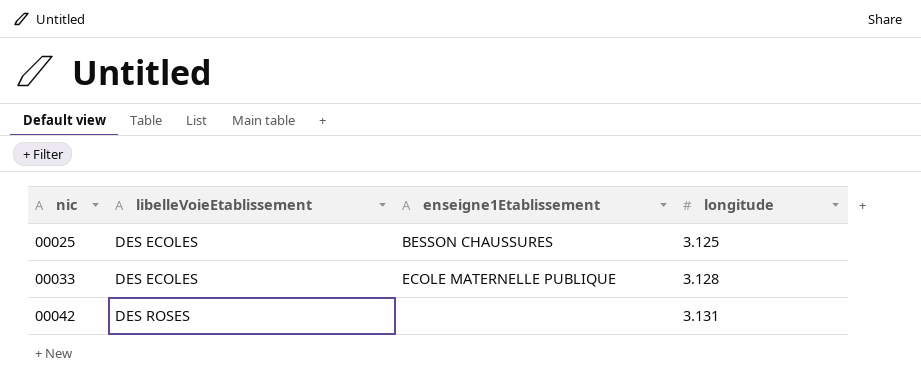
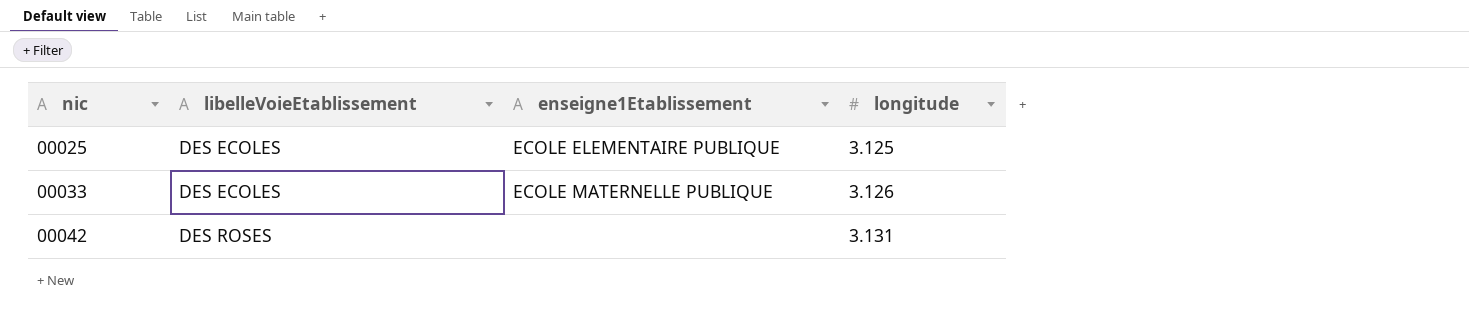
00025 | enseigne1Etablissement: BESSON CHAUSSURES -> ECOLE ELEMENTAIRE PUBLIQUE
00033 | longitude: 3.128 -> 3.126

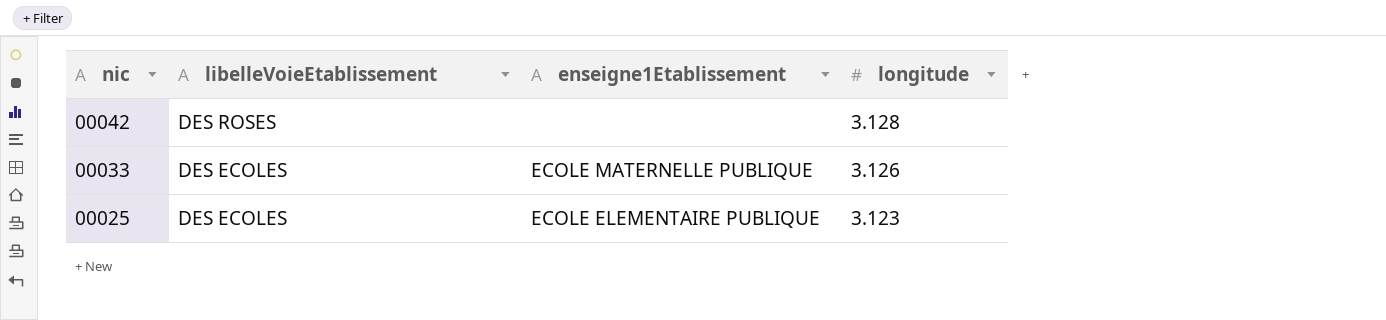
row order: nic ascending -> nic descending
00042 | longitude: 3.131 -> 3.128
00025 | longitude: 3.125 -> 3.123

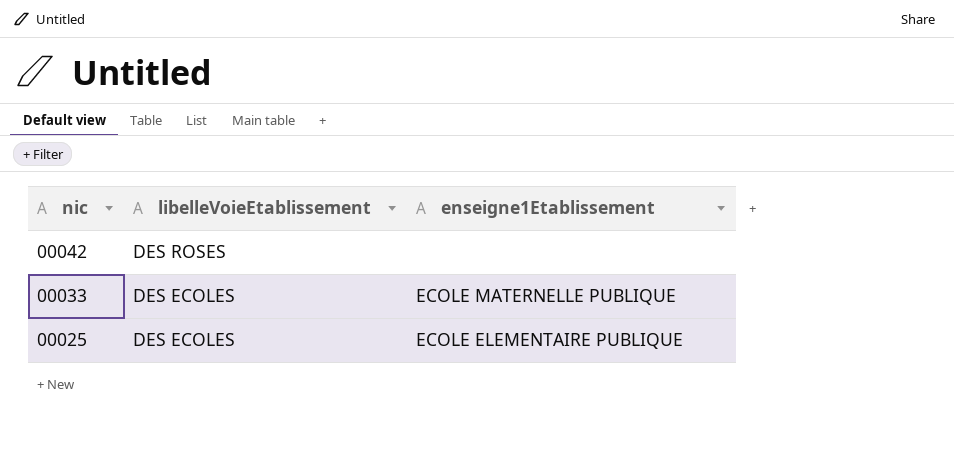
column longitude | position: 4 -> none

